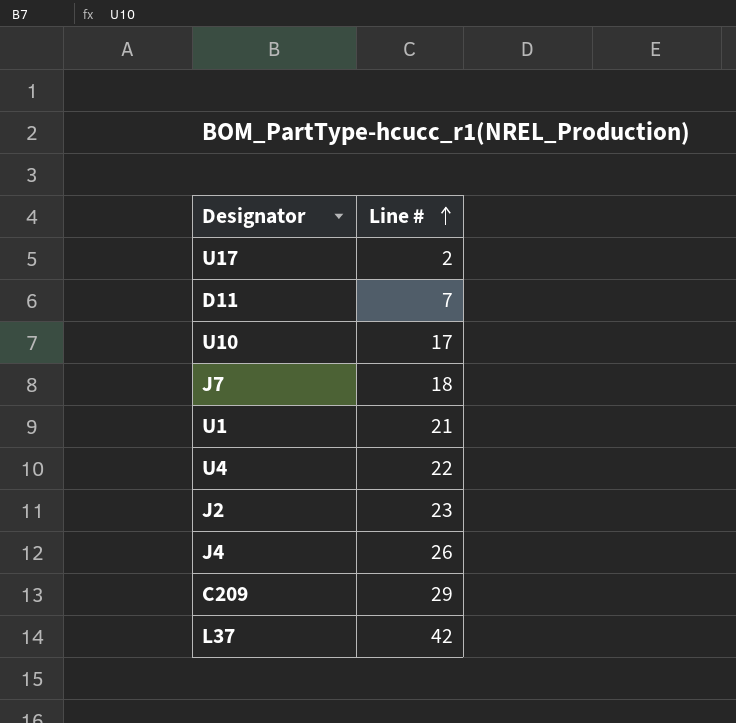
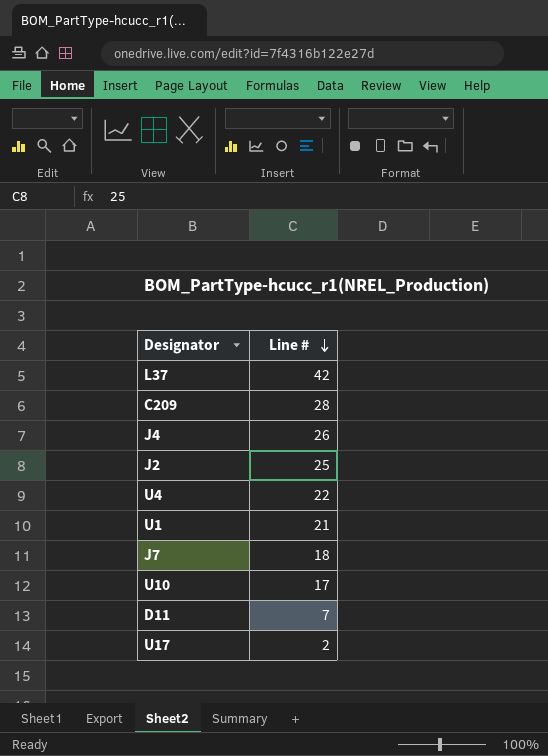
row order: Line # ascending -> Line # descending
C209 | Line #: 29 -> 28
J2 | Line #: 23 -> 25

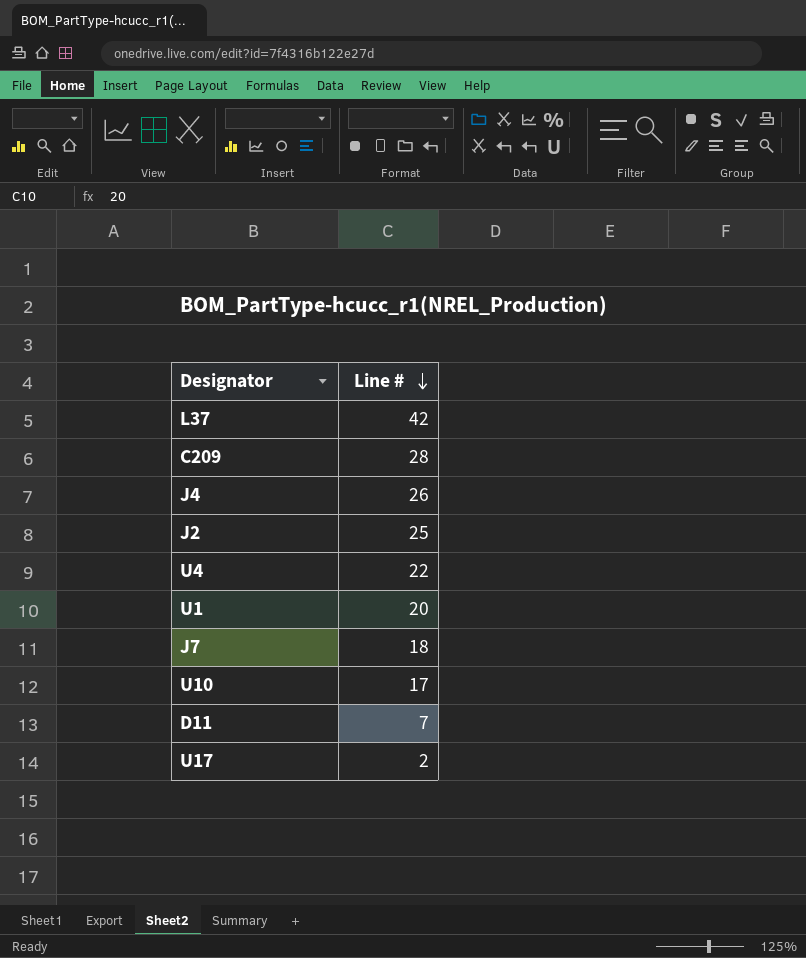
U1 | Line #: 21 -> 20

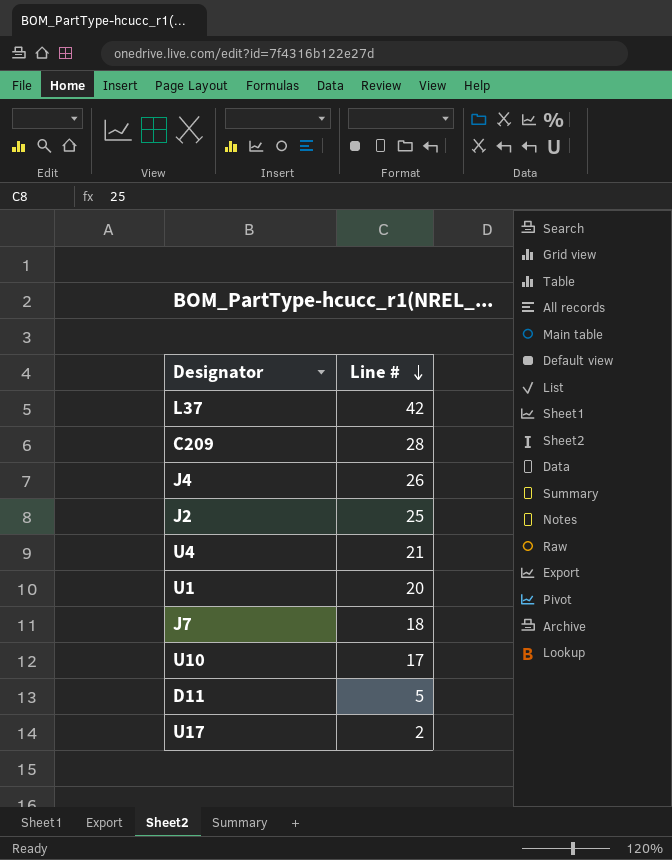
U4 | Line #: 22 -> 21
D11 | Line #: 7 -> 5

